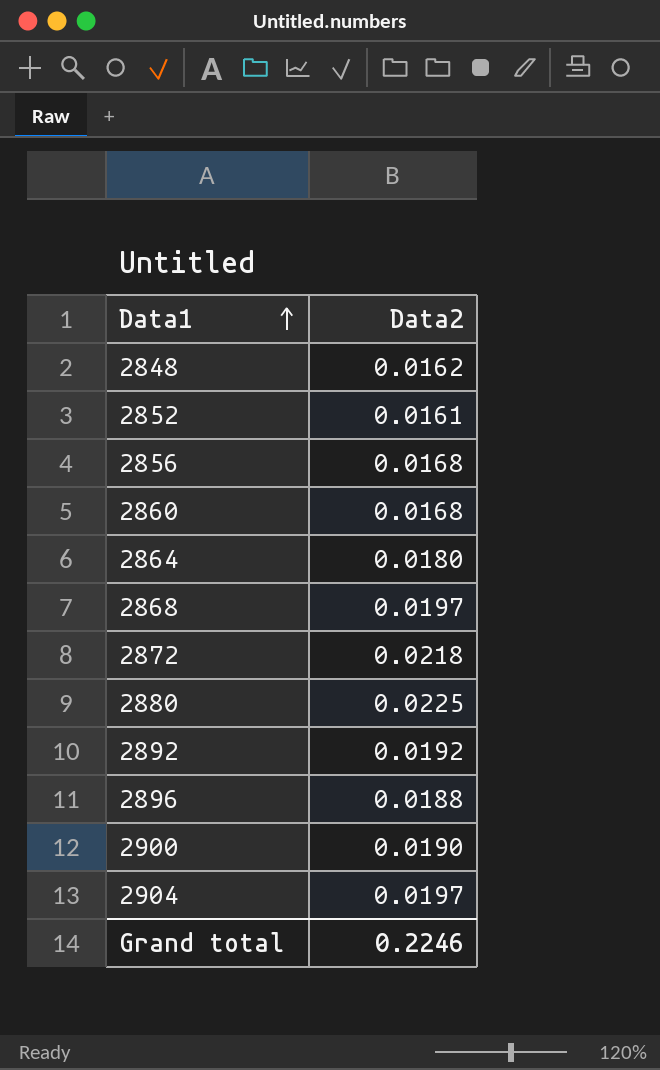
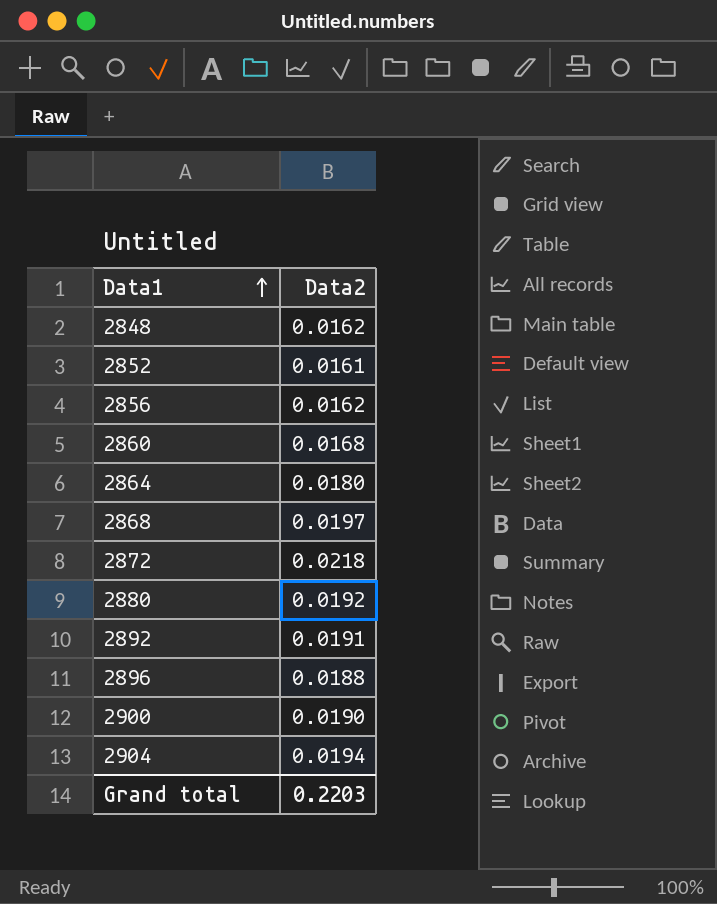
2856 | Data2: 0.0168 -> 0.0162
2880 | Data2: 0.0225 -> 0.0192
2892 | Data2: 0.0192 -> 0.0191
2904 | Data2: 0.0197 -> 0.0194
Grand total | Data2: 0.2246 -> 0.2203

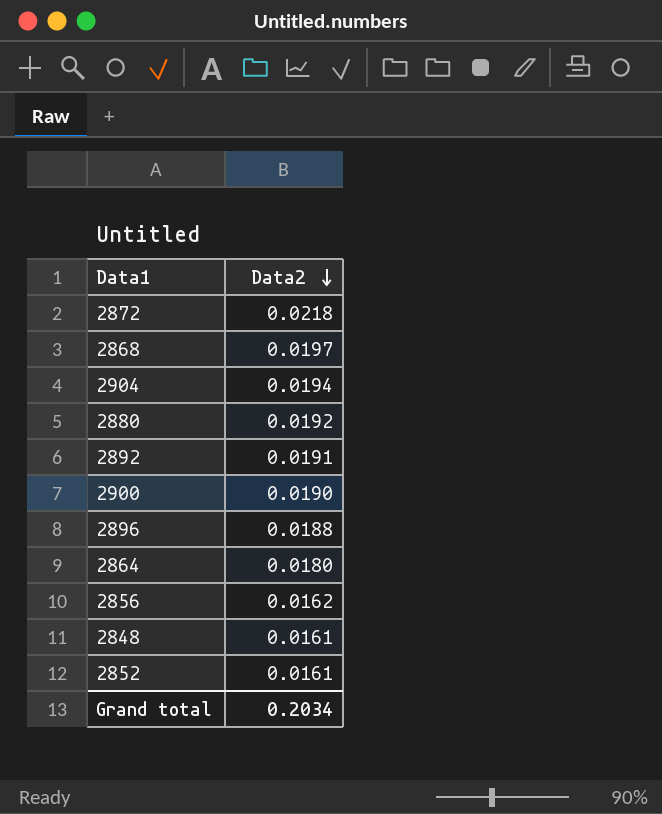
row order: Data1 ascending -> Data2 descending
row 2860: 0.0168 -> none
2848 | Data2: 0.0162 -> 0.0161
Grand total | Data2: 0.2203 -> 0.2034

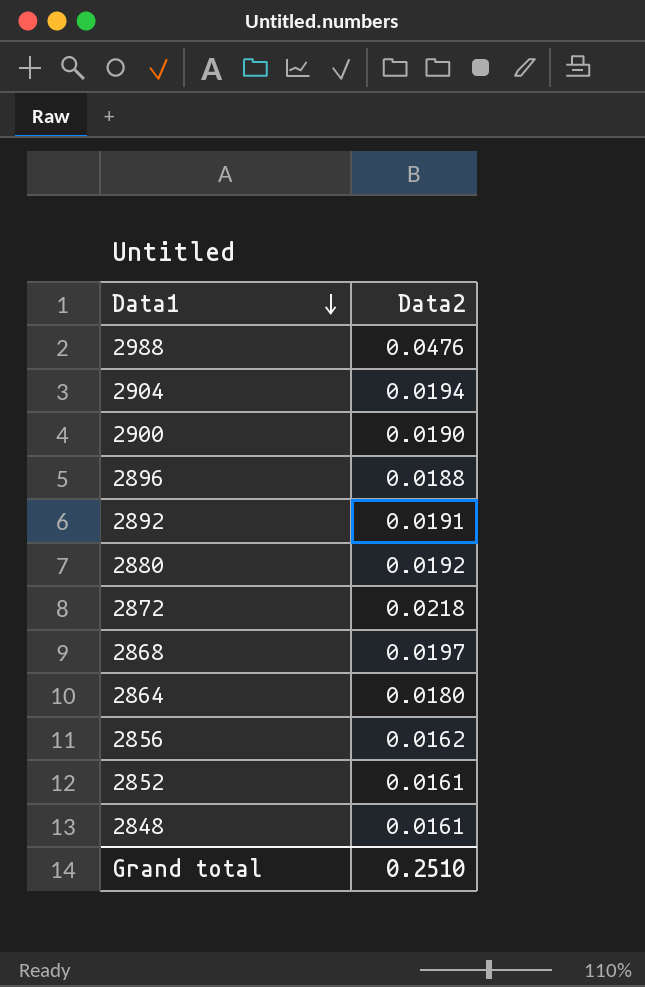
row order: Data2 descending -> Data1 descending
row 2988: none -> 0.0476
Grand total | Data2: 0.2034 -> 0.2510

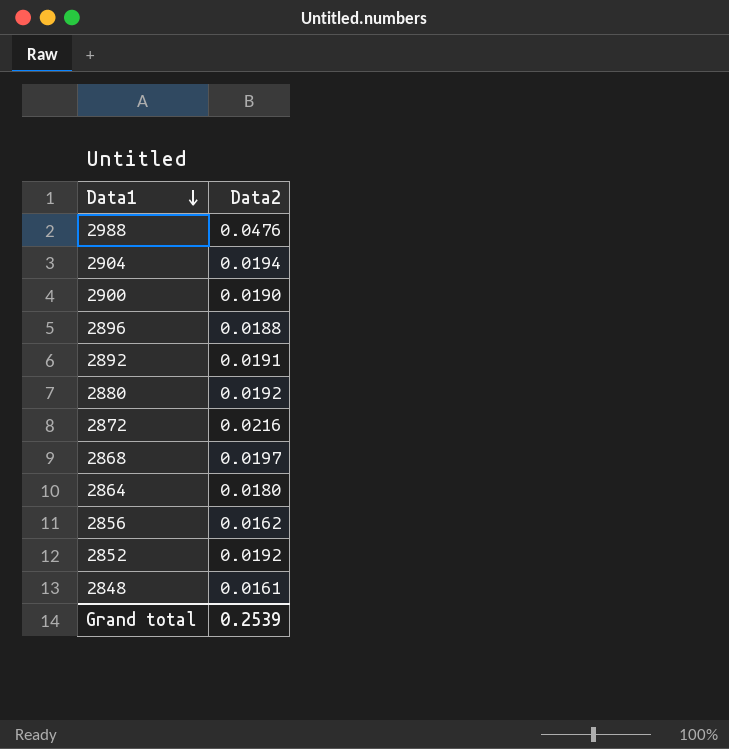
2872 | Data2: 0.0218 -> 0.0216
2852 | Data2: 0.0161 -> 0.0192
Grand total | Data2: 0.2510 -> 0.2539

